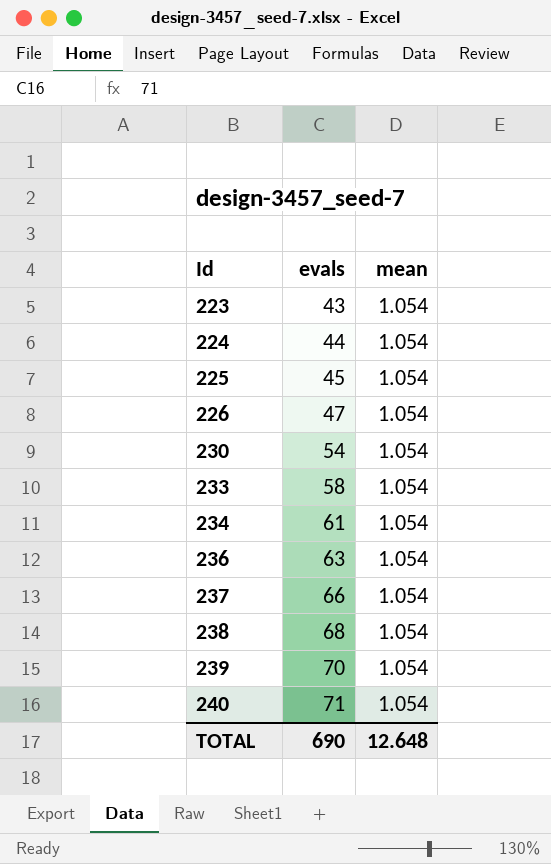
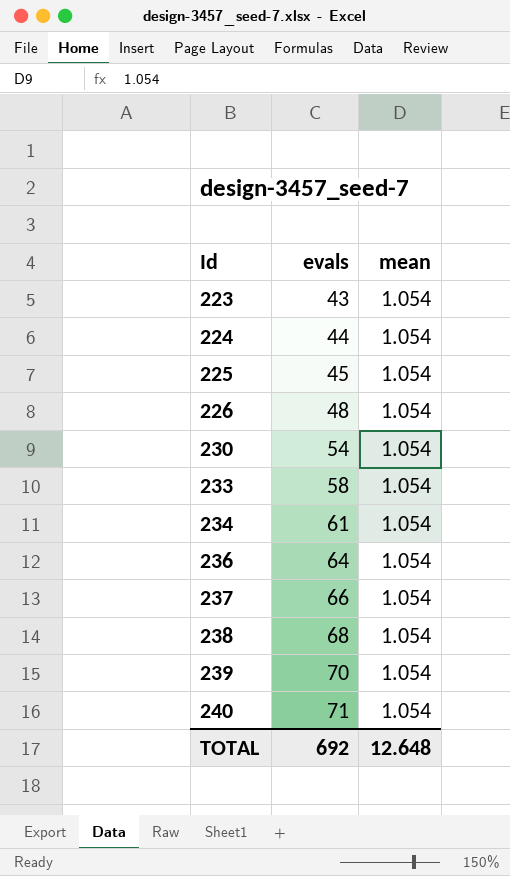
226 | evals: 47 -> 48
236 | evals: 63 -> 64
TOTAL | evals: 690 -> 692

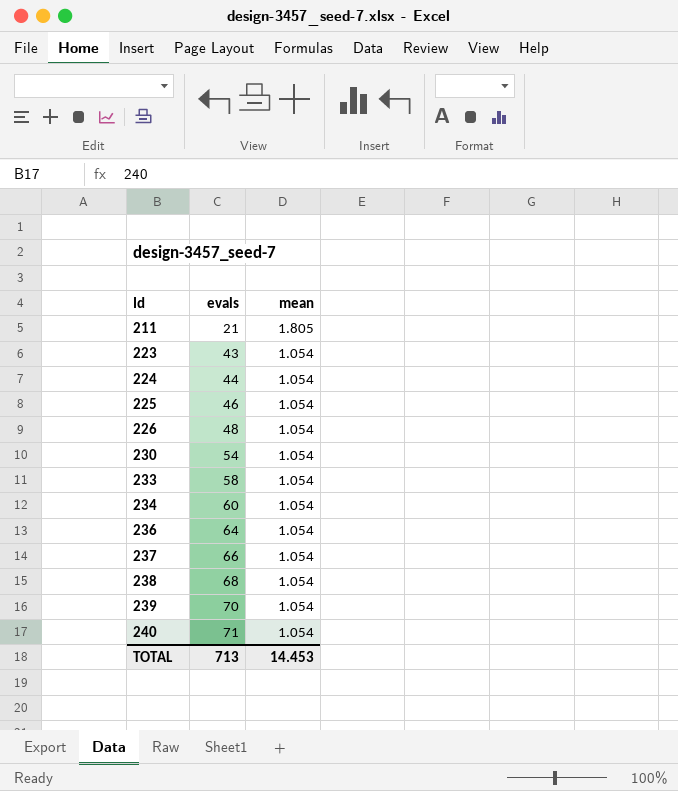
row 211: none -> 21 | 1.805
225 | evals: 45 -> 46
234 | evals: 61 -> 60
TOTAL | evals: 692 -> 713
TOTAL | mean: 12.648 -> 14.453

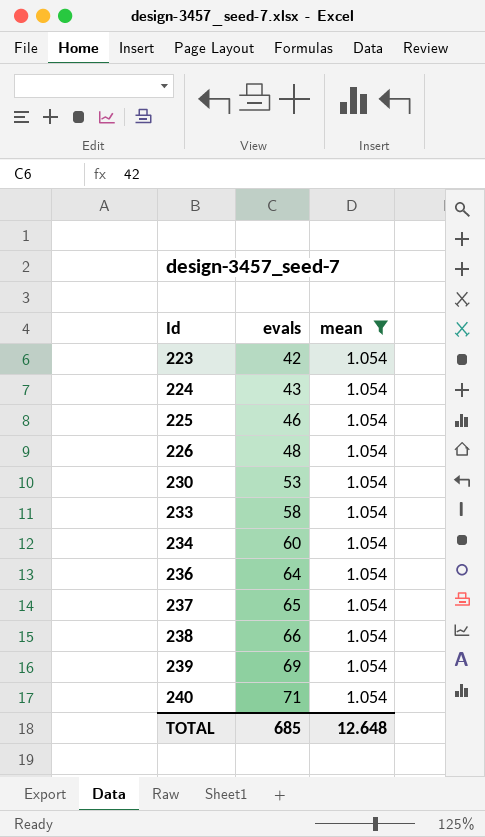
filter: none -> mean = 1.054
223 | evals: 43 -> 42
224 | evals: 44 -> 43
230 | evals: 54 -> 53
237 | evals: 66 -> 65
238 | evals: 68 -> 66
239 | evals: 70 -> 69
TOTAL | evals: 713 -> 685
TOTAL | mean: 14.453 -> 12.648

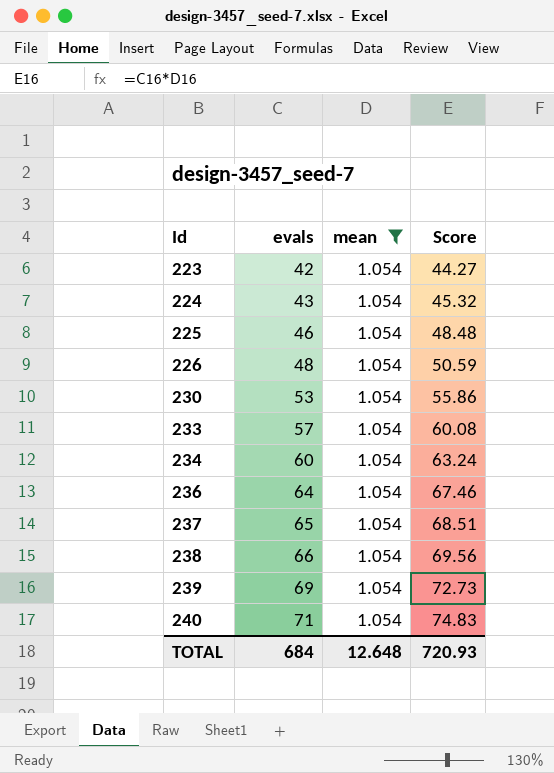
column Score | formula: none -> [evals] * [mean]
233 | evals: 58 -> 57
TOTAL | evals: 685 -> 684

